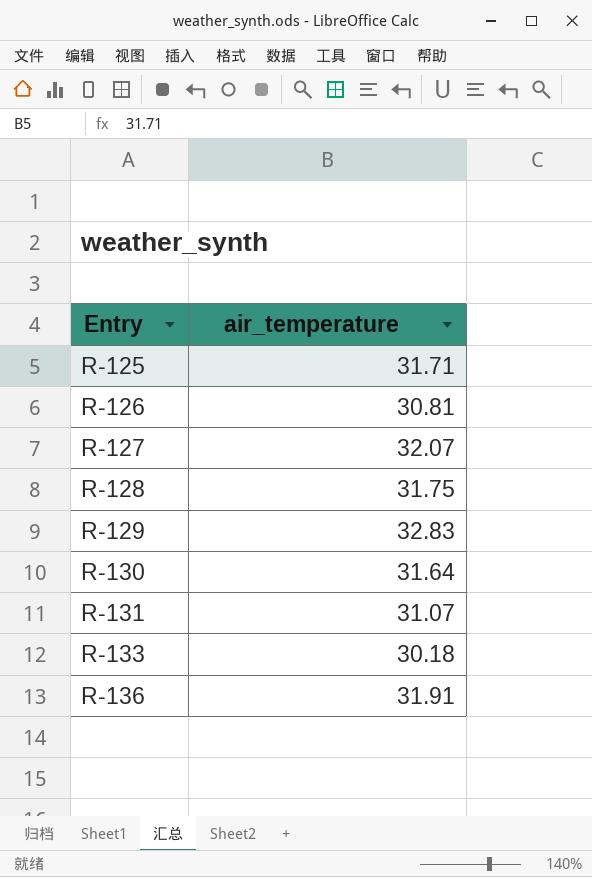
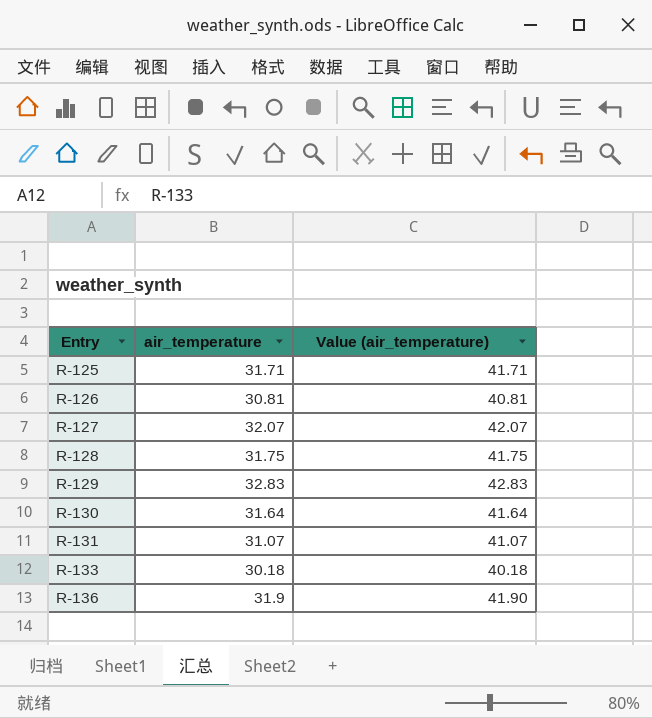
column Value (air_temperature) | formula: none -> [air_temperature] + 10
R-136 | air_temperature: 31.91 -> 31.9

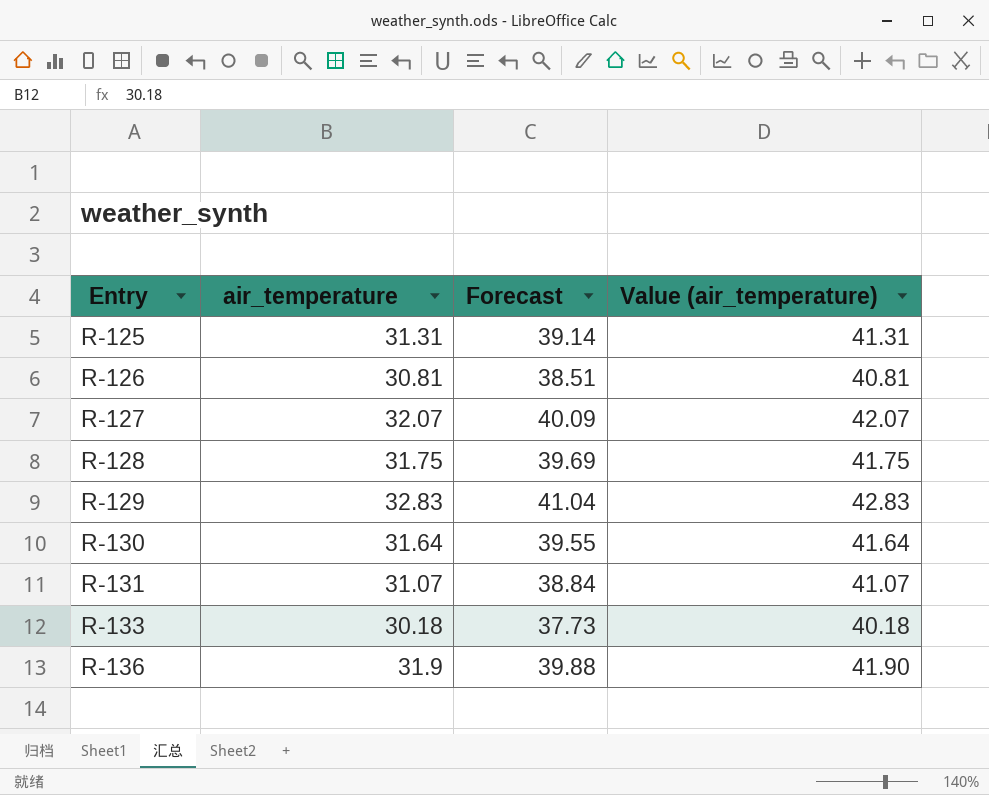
column Forecast | formula: none -> [air_temperature] * 1.25
R-125 | air_temperature: 31.71 -> 31.31
R-125 | Value (air_temperature): 41.71 -> 41.31

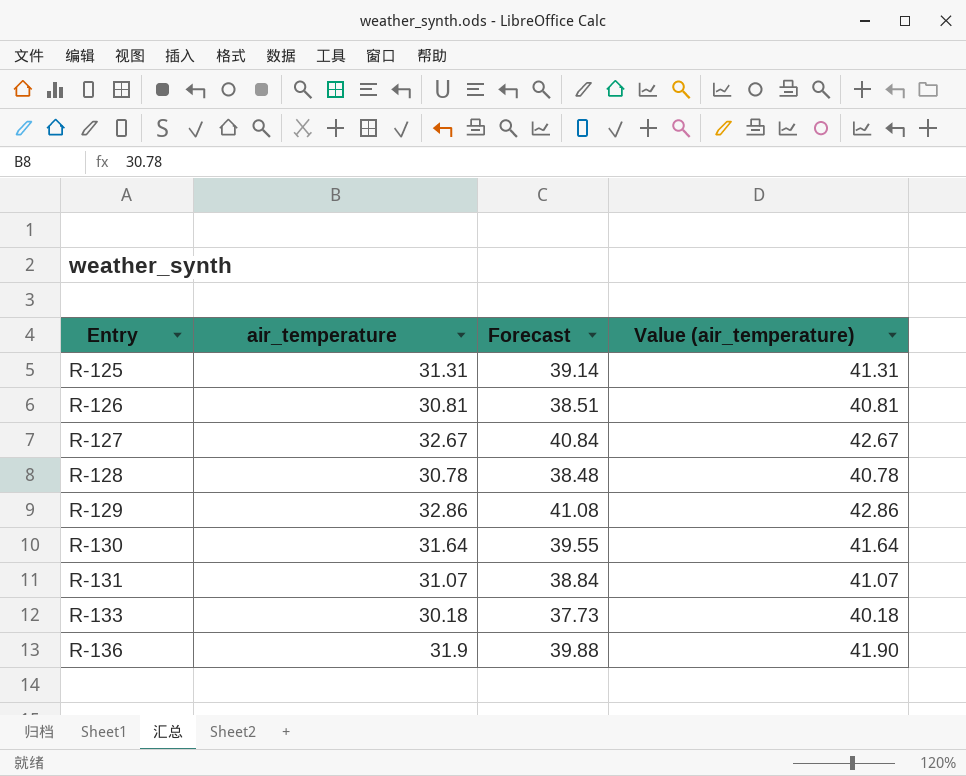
R-127 | air_temperature: 32.07 -> 32.67
R-127 | Forecast: 40.09 -> 40.84
R-127 | Value (air_temperature): 42.07 -> 42.67
R-128 | air_temperature: 31.75 -> 30.78
R-128 | Forecast: 39.69 -> 38.48
R-128 | Value (air_temperature): 41.75 -> 40.78
R-129 | air_temperature: 32.83 -> 32.86
R-129 | Forecast: 41.04 -> 41.08
R-129 | Value (air_temperature): 42.83 -> 42.86

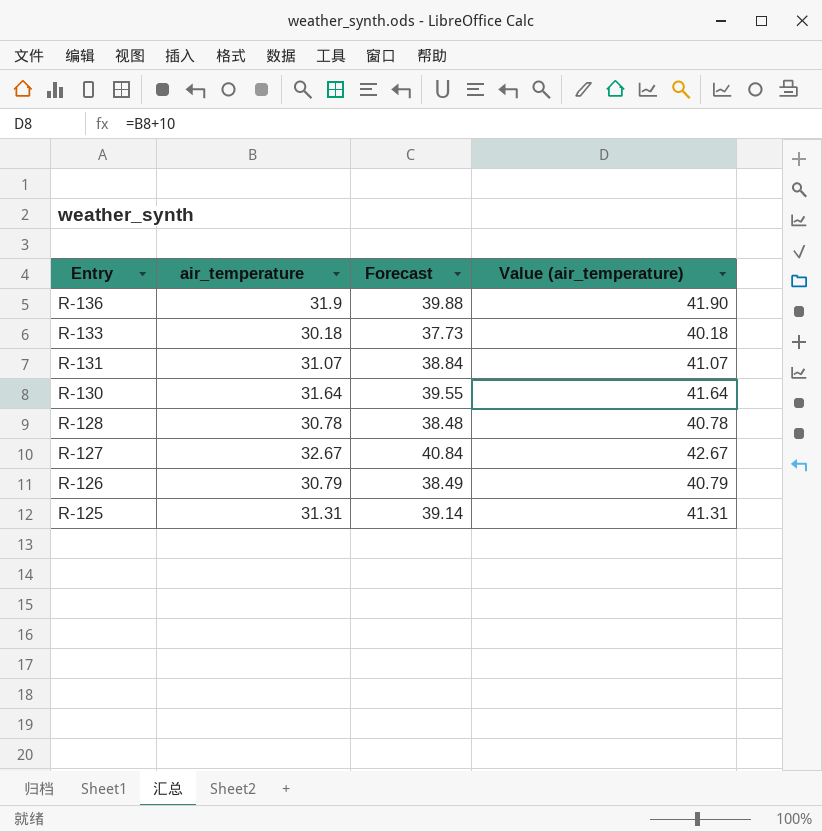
row order: Entry ascending -> Entry descending
row R-129: 32.86 | 41.08 | 42.86 -> none
R-126 | air_temperature: 30.81 -> 30.79
R-126 | Forecast: 38.51 -> 38.49
R-126 | Value (air_temperature): 40.81 -> 40.79

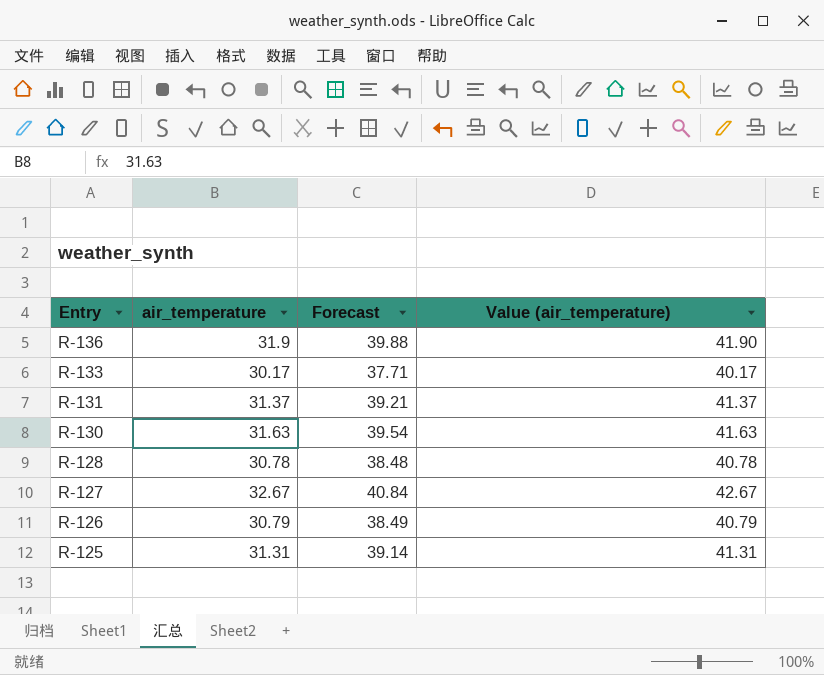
R-133 | air_temperature: 30.18 -> 30.17
R-133 | Forecast: 37.73 -> 37.71
R-133 | Value (air_temperature): 40.18 -> 40.17
R-131 | air_temperature: 31.07 -> 31.37
R-131 | Forecast: 38.84 -> 39.21
R-131 | Value (air_temperature): 41.07 -> 41.37
R-130 | air_temperature: 31.64 -> 31.63
R-130 | Forecast: 39.55 -> 39.54
R-130 | Value (air_temperature): 41.64 -> 41.63

